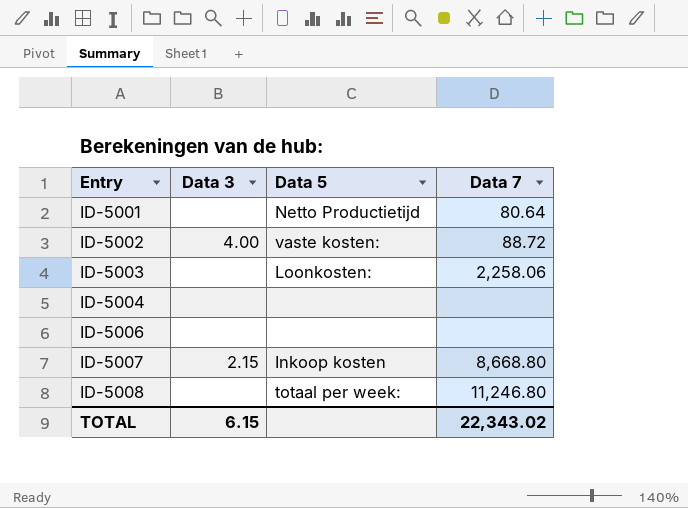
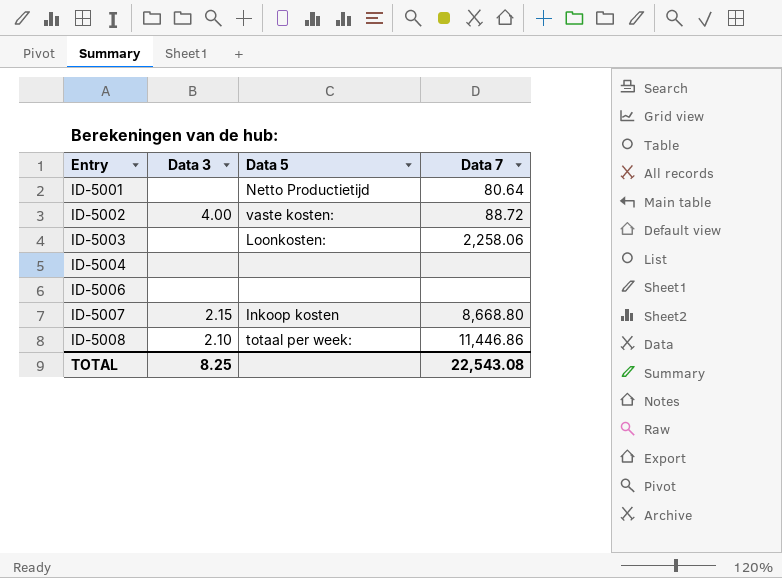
ID-5008 | Data 3: none -> 2.10
ID-5008 | Data 7: 11,246.80 -> 11,446.86
TOTAL | Data 3: 6.15 -> 8.25
TOTAL | Data 7: 22,343.02 -> 22,543.08

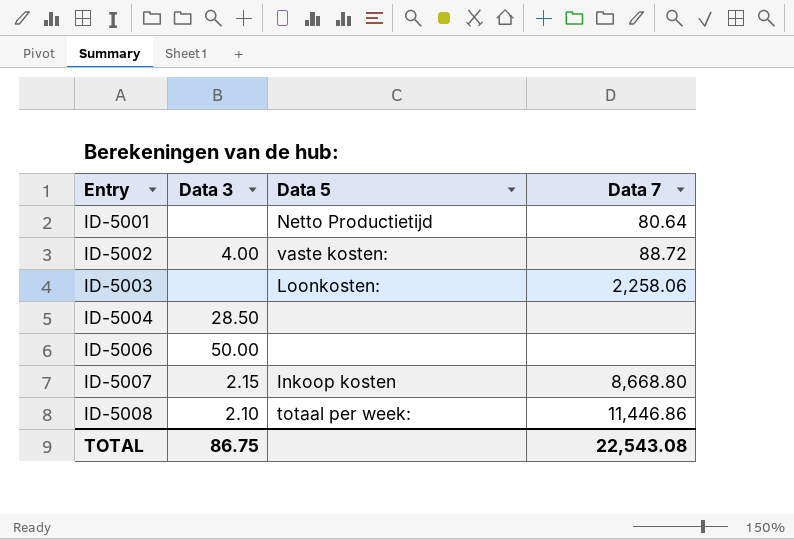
ID-5004 | Data 3: none -> 28.50
ID-5006 | Data 3: none -> 50.00
TOTAL | Data 3: 8.25 -> 86.75

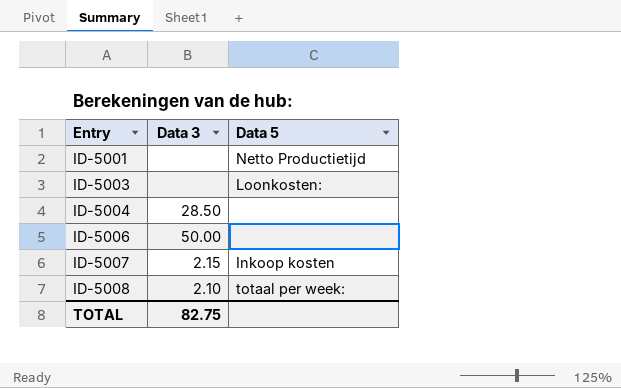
column Data 7 | position: 4 -> none
row ID-5002: 4.00 | vaste kosten: | 88.72 -> none
TOTAL | Data 3: 86.75 -> 82.75

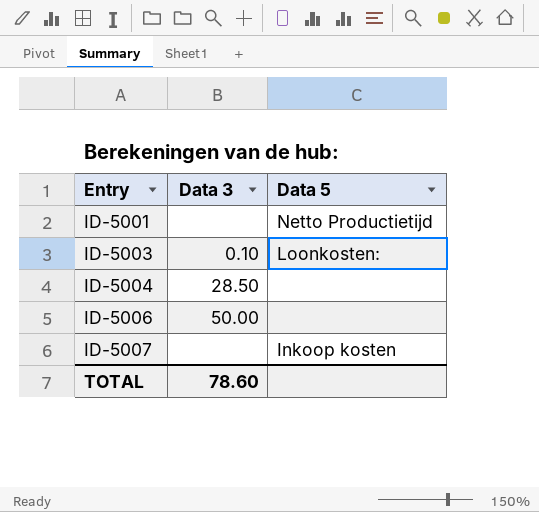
row ID-5008: 2.10 | totaal per week: -> none
ID-5003 | Data 3: none -> 0.10
ID-5007 | Data 3: 2.15 -> none
TOTAL | Data 3: 82.75 -> 78.60

